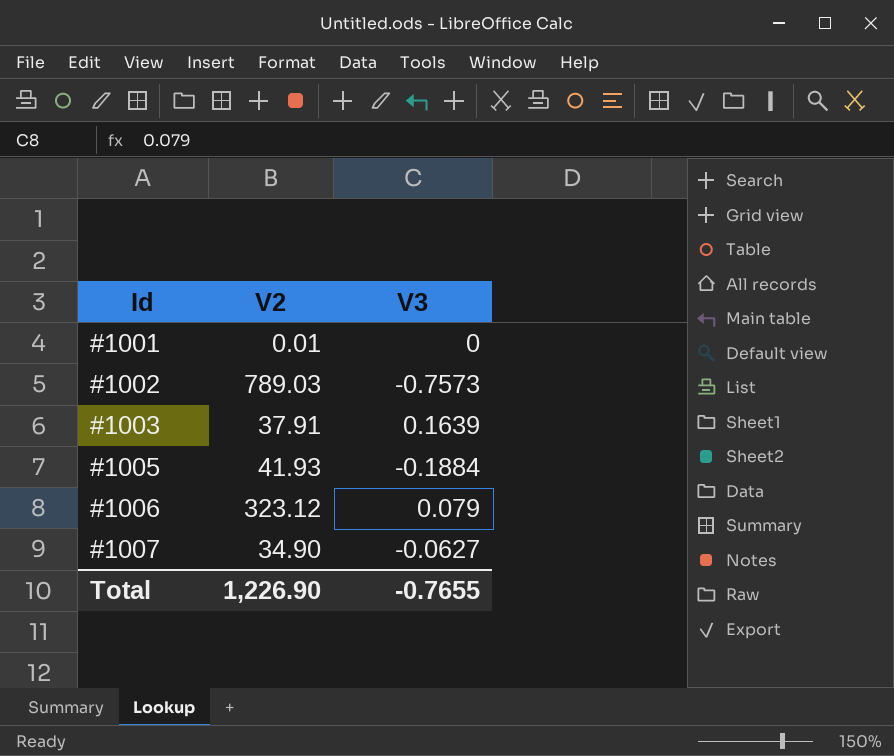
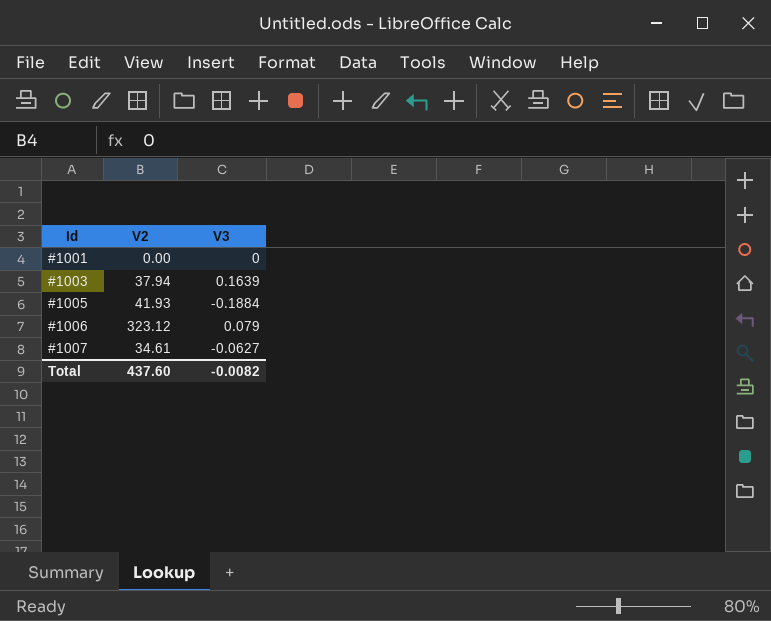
row #1002: 789.03 | -0.7573 -> none
#1001 | V2: 0.01 -> 0.00
#1003 | V2: 37.91 -> 37.94
#1007 | V2: 34.90 -> 34.61
Total | V2: 1,226.90 -> 437.60
Total | V3: -0.7655 -> -0.0082

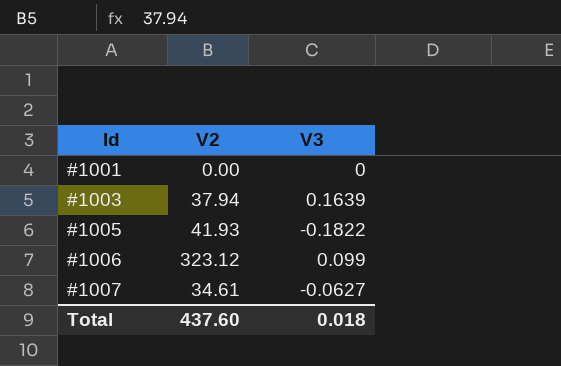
#1005 | V3: -0.1884 -> -0.1822
#1006 | V3: 0.079 -> 0.099
Total | V3: -0.0082 -> 0.018

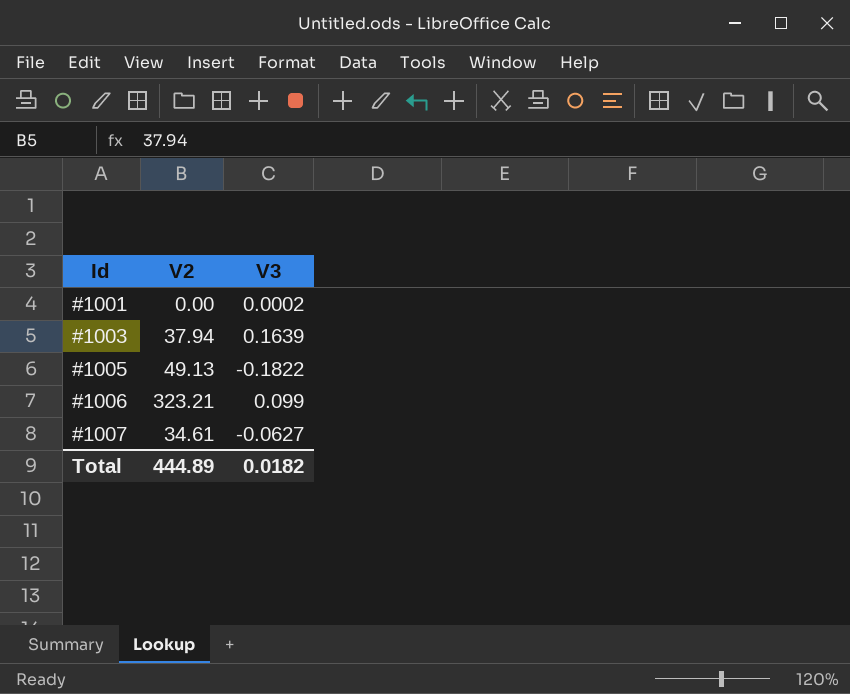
#1001 | V3: 0 -> 0.0002
#1005 | V2: 41.93 -> 49.13
#1006 | V2: 323.12 -> 323.21
Total | V2: 437.60 -> 444.89
Total | V3: 0.018 -> 0.0182

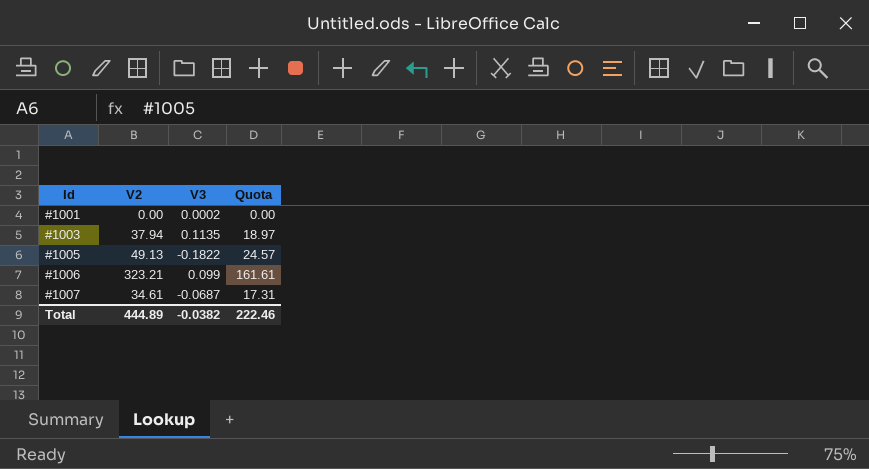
column Quota | formula: none -> [V2] * 0.5
#1003 | V3: 0.1639 -> 0.1135
#1007 | V3: -0.0627 -> -0.0687
Total | V3: 0.0182 -> -0.0382

